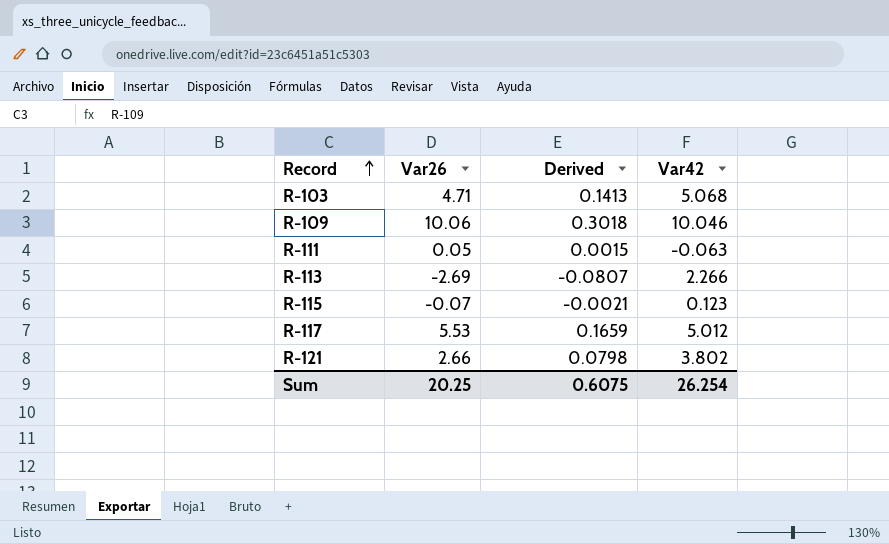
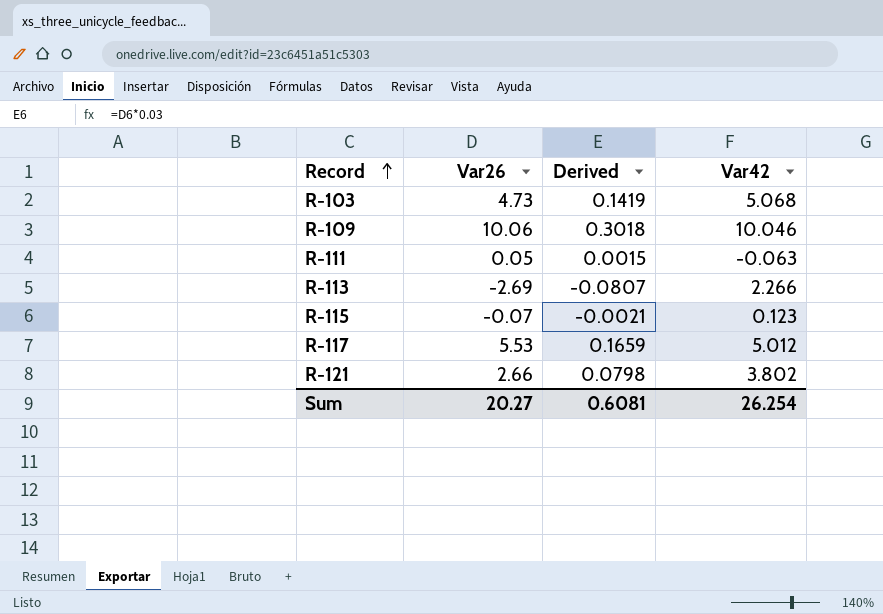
R-103 | Var26: 4.71 -> 4.73
R-103 | Derived: 0.1413 -> 0.1419
Sum | Var26: 20.25 -> 20.27
Sum | Derived: 0.6075 -> 0.6081

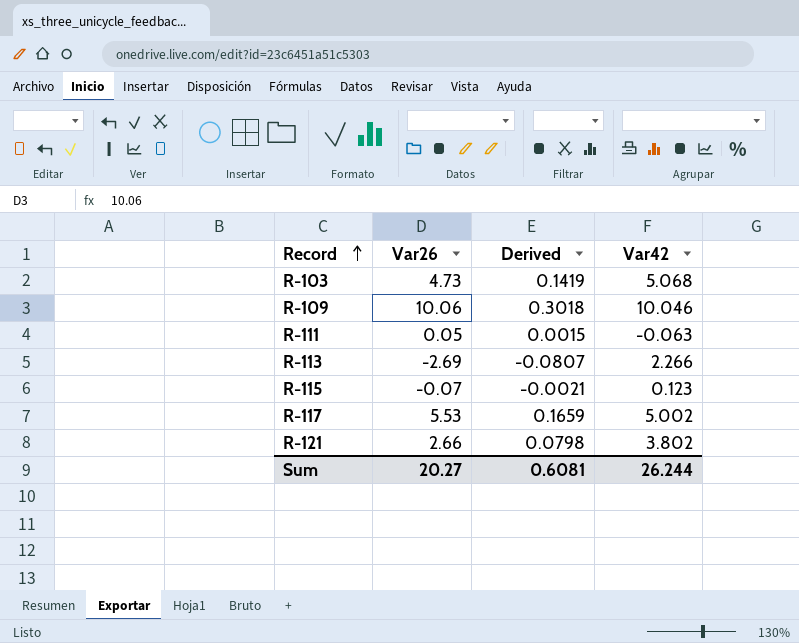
R-117 | Var42: 5.012 -> 5.002
Sum | Var42: 26.254 -> 26.244

